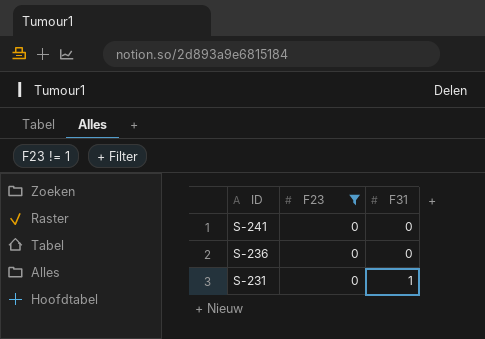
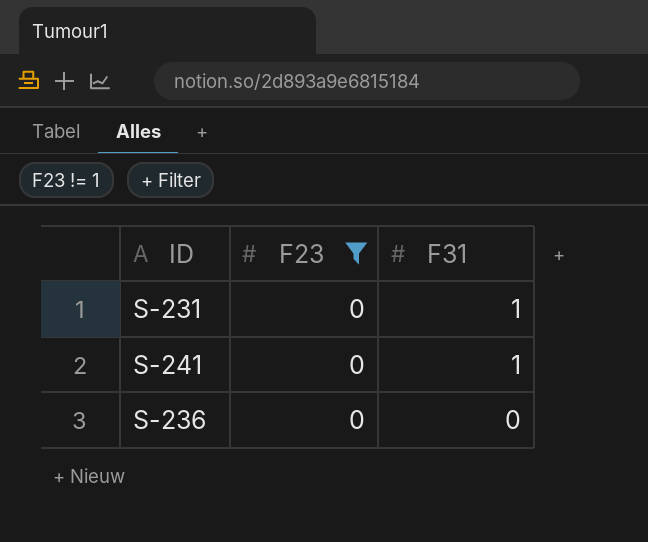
row order: ID descending -> F31 descending
S-241 | F31: 0 -> 1

